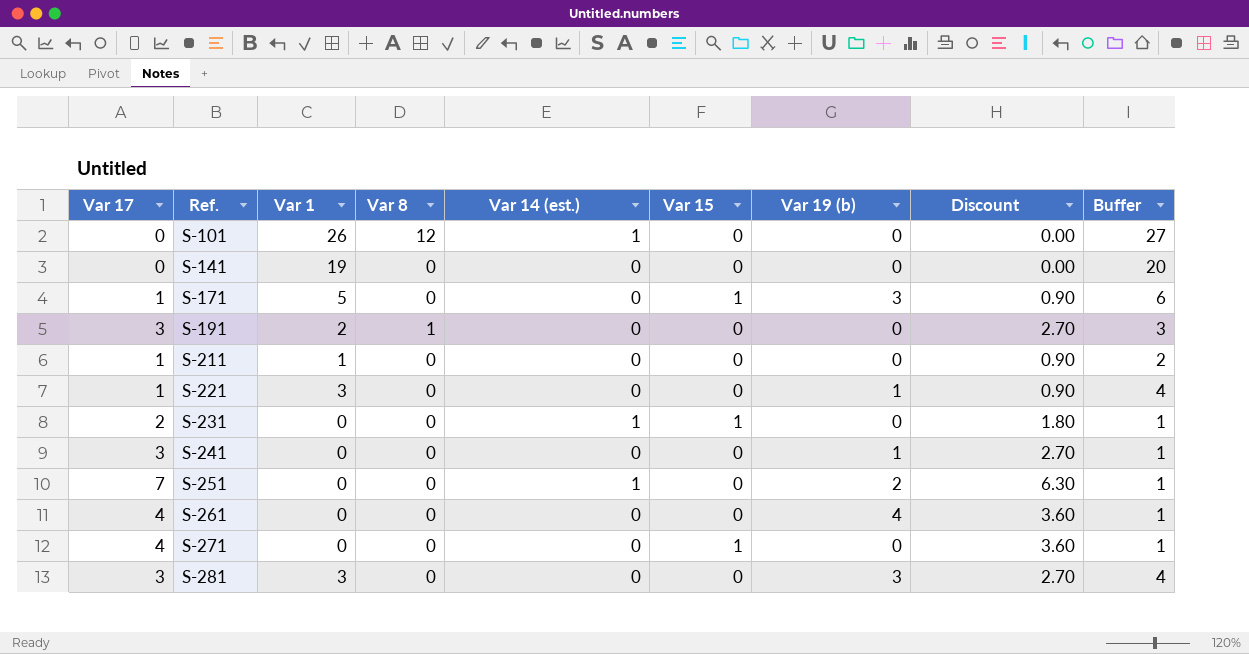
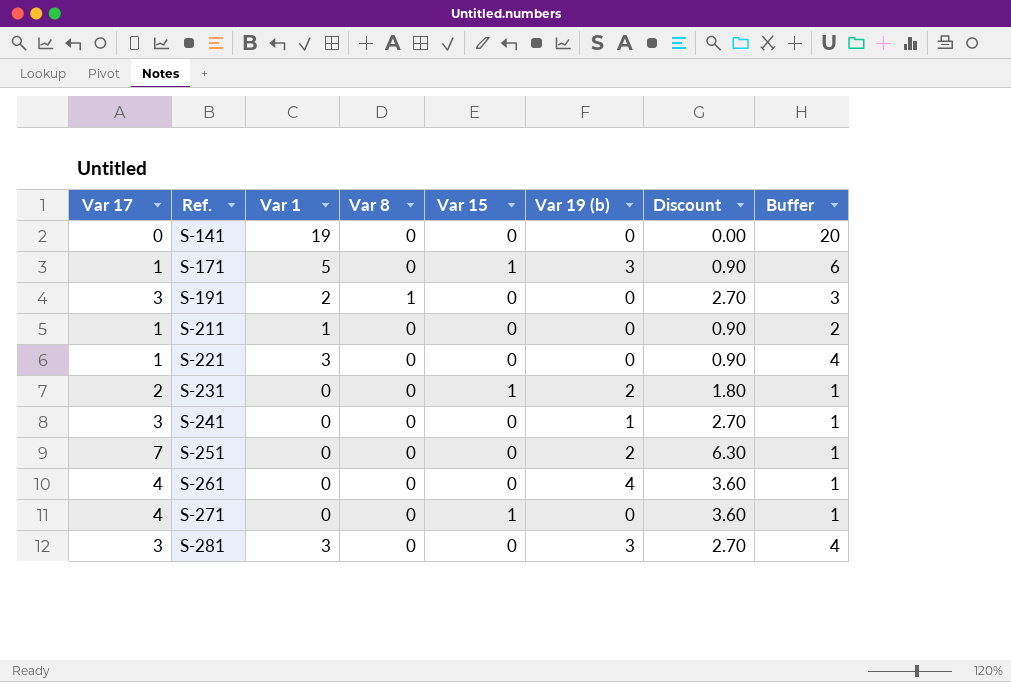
column Var 14 (est.) | position: 5 -> none
row S-101: 0 | 26 | 12 | 1 | 0 | 0 | 0.00 | 27 -> none
S-221 | Var 19 (b): 1 -> 0
S-231 | Var 19 (b): 0 -> 2

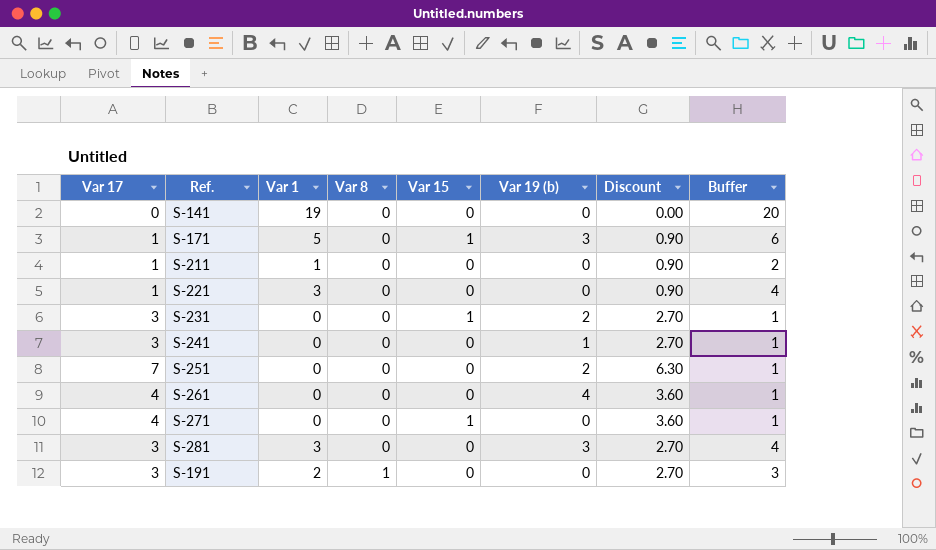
row order: Ref. ascending -> Var 8 ascending
S-231 | Var 17: 2 -> 3
S-231 | Discount: 1.80 -> 2.70

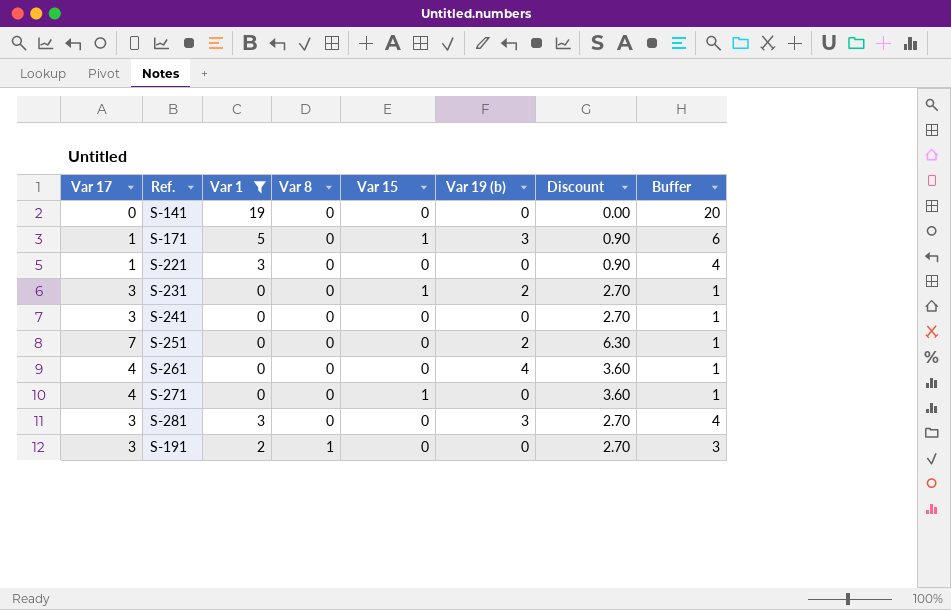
filter: none -> Var 1 != 1
S-241 | Var 19 (b): 1 -> 0

